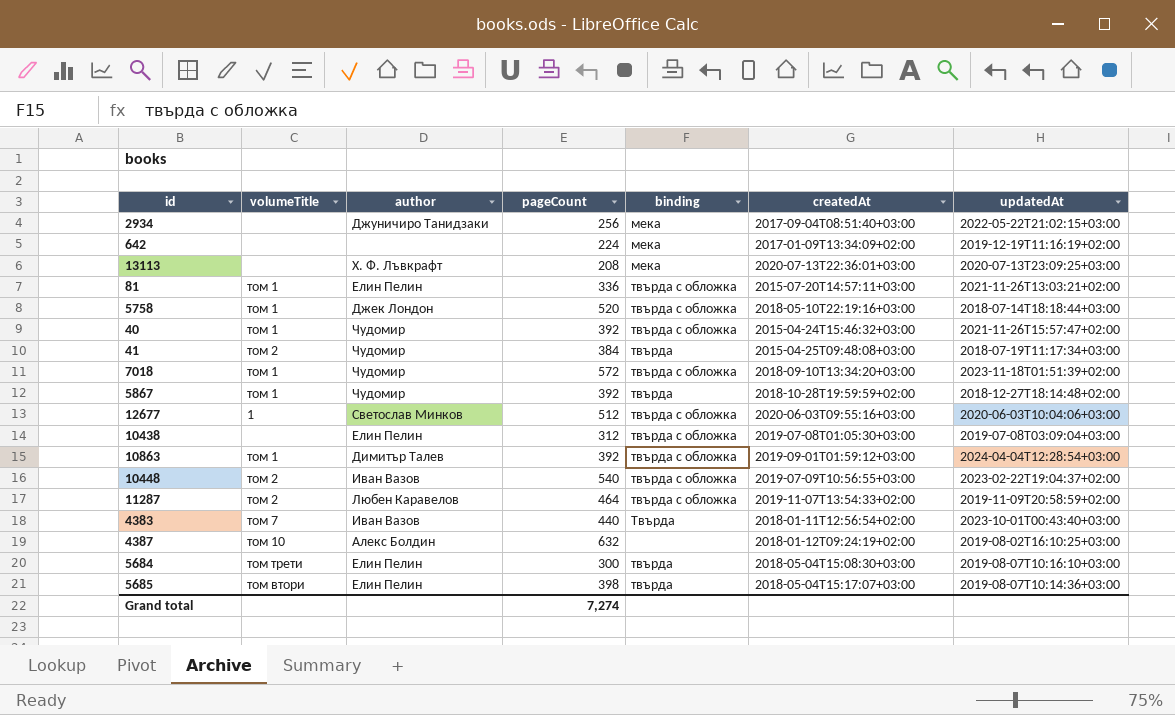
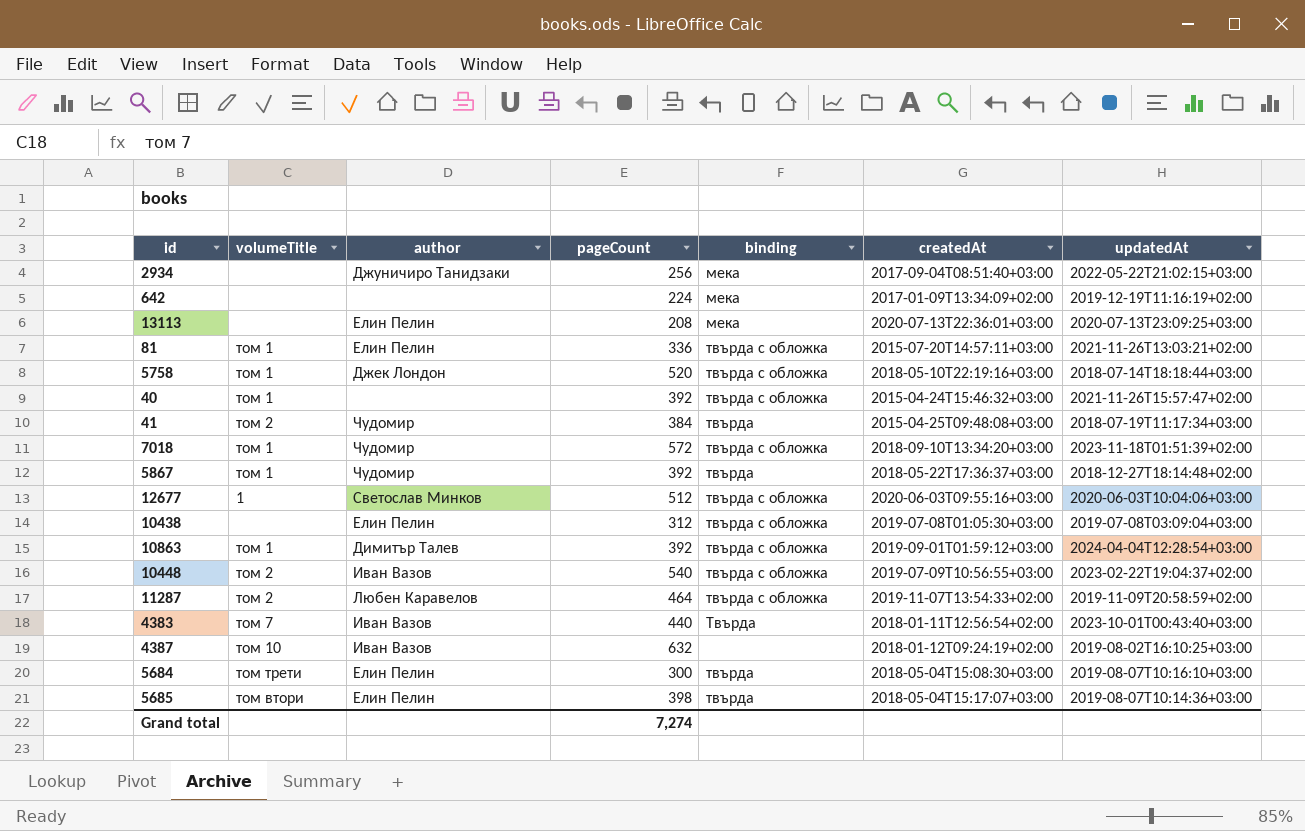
13113 | author: Х. Ф. Лъвкрафт -> Елин Пелин
40 | author: Чудомир -> none
5867 | createdAt: 2018-10-28T19:59:59+02:00 -> 2018-05-22T17:36:37+03:00
4387 | author: Алекс Болдин -> Иван Вазов

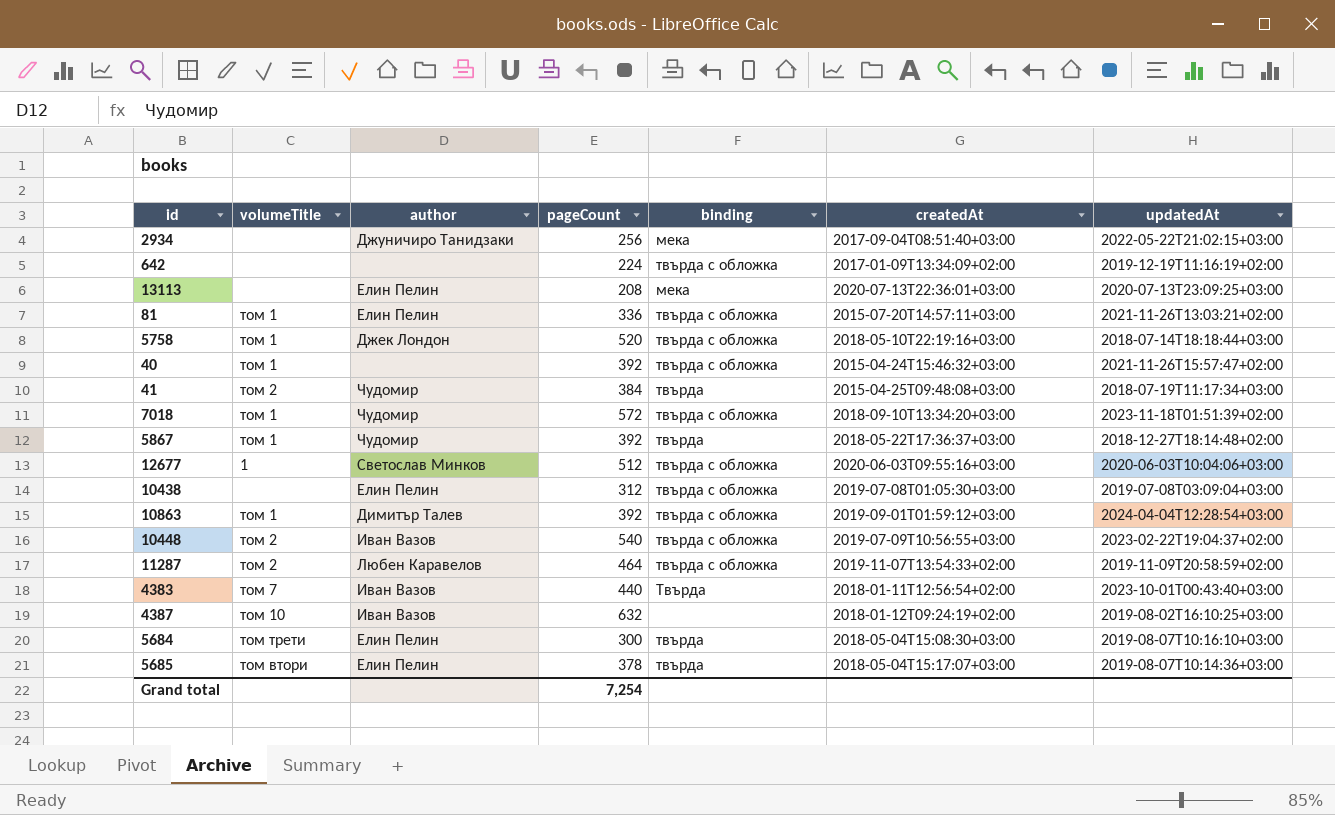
642 | binding: мека -> твърда с обложка
5685 | pageCount: 398 -> 378
Grand total | pageCount: 7,274 -> 7,254

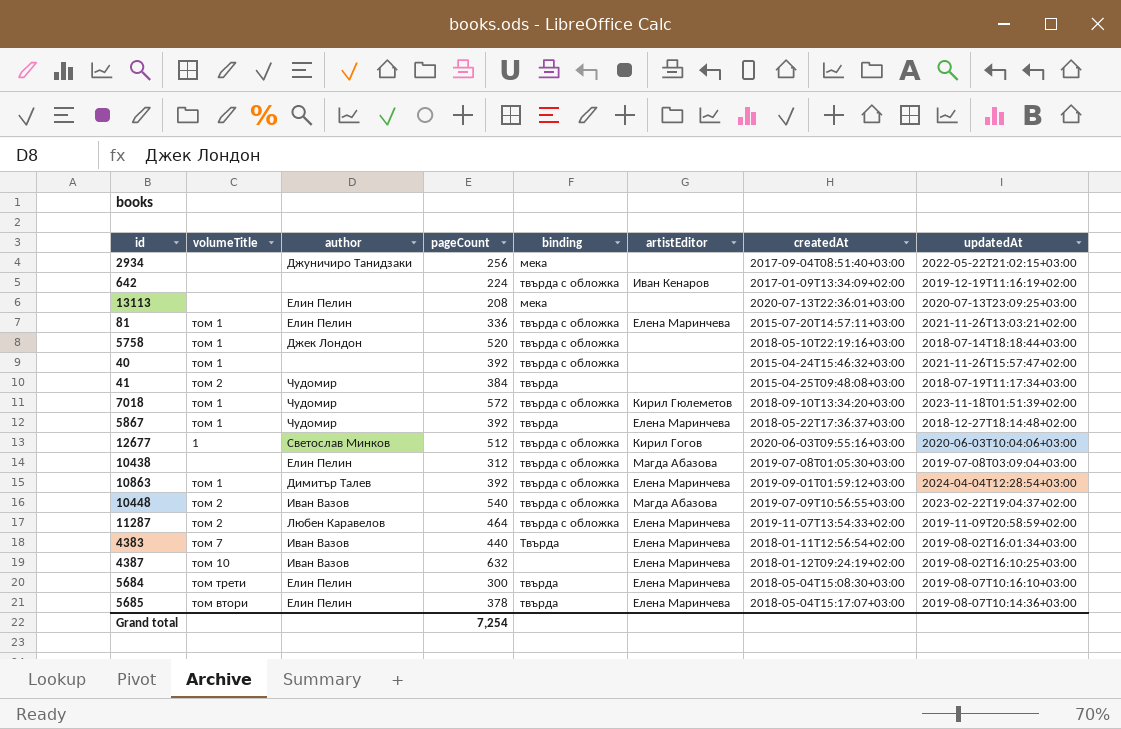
column artistEditor | position: none -> 6
4383 | updatedAt: 2023-10-01T00:43:40+03:00 -> 2019-08-02T16:01:34+03:00

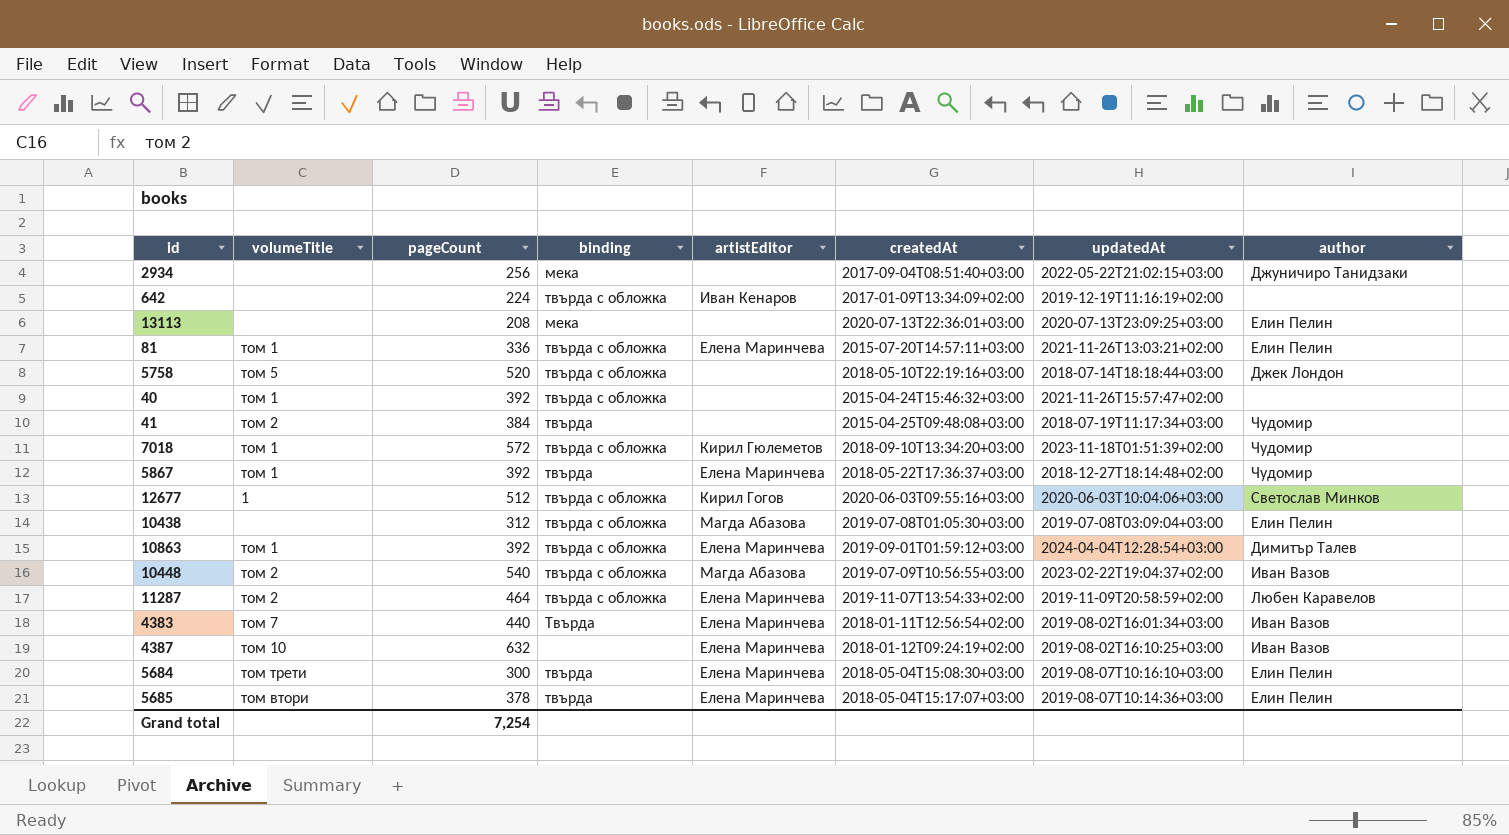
column author | position: 3 -> 8
5758 | volumeTitle: том 1 -> том 5

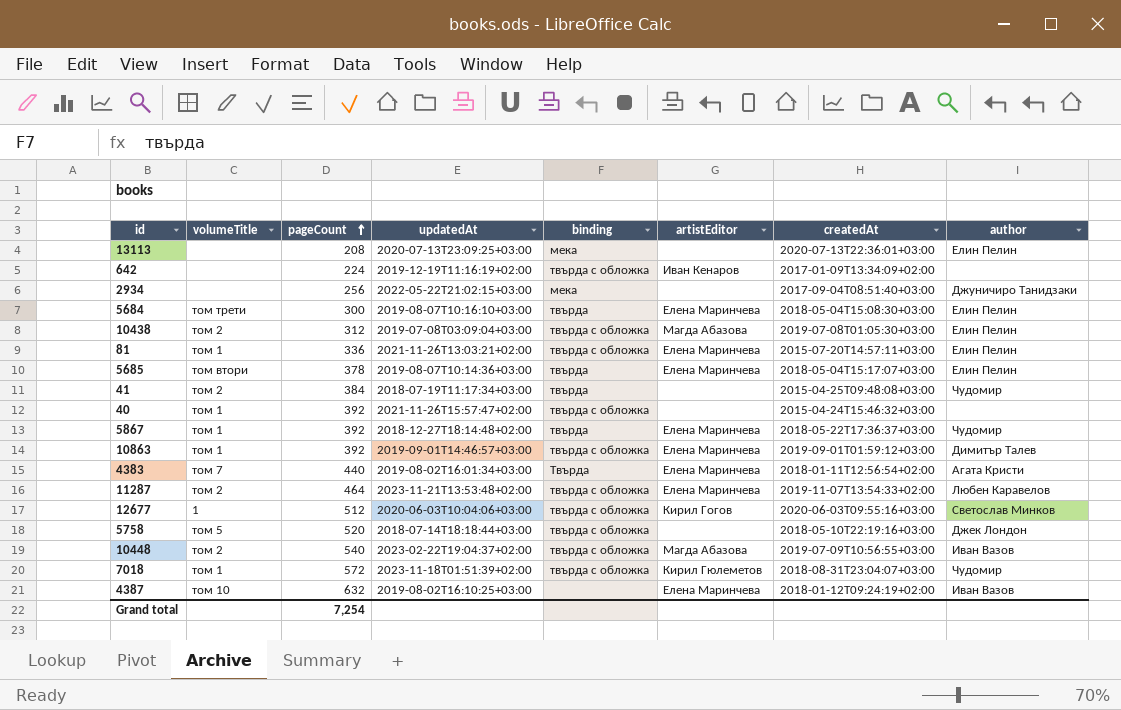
row order: none -> pageCount ascending
column updatedAt | position: 7 -> 4
10438 | volumeTitle: none -> том 2
10863 | updatedAt: 2024-04-04T12:28:54+03:00 -> 2019-09-01T14:46:57+03:00
4383 | author: Иван Вазов -> Агата Кристи
11287 | updatedAt: 2019-11-09T20:58:59+02:00 -> 2023-11-21T13:53:48+02:00
7018 | createdAt: 2018-09-10T13:34:20+03:00 -> 2018-08-31T23:04:07+03:00

